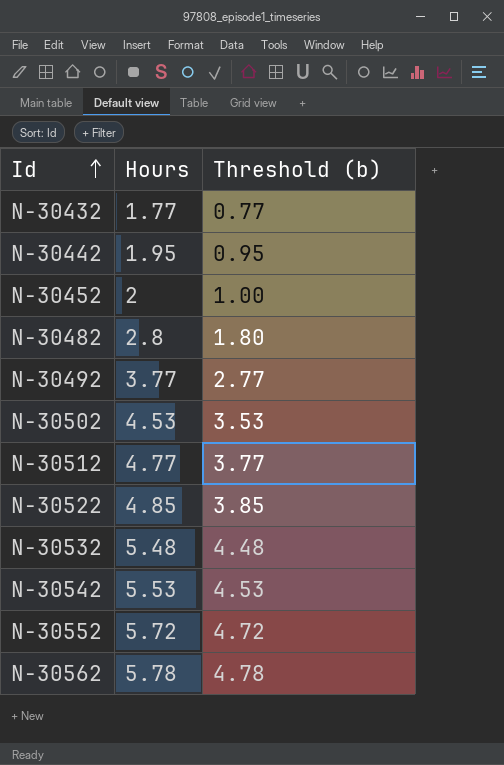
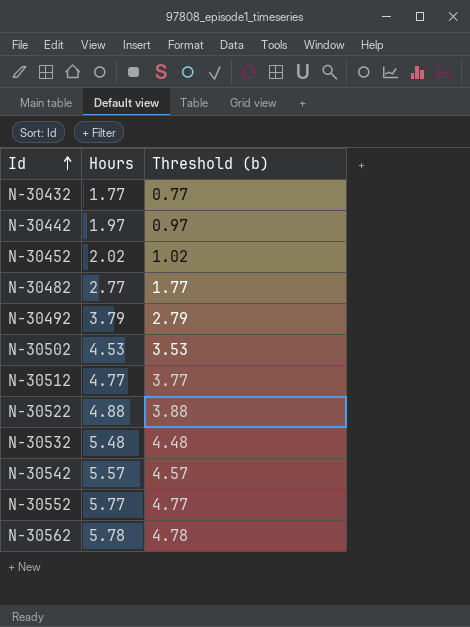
N-30442 | Hours: 1.95 -> 1.97
N-30442 | Threshold (b): 0.95 -> 0.97
N-30452 | Hours: 2 -> 2.02
N-30452 | Threshold (b): 1.00 -> 1.02
N-30482 | Hours: 2.8 -> 2.77
N-30482 | Threshold (b): 1.80 -> 1.77
N-30492 | Hours: 3.77 -> 3.79
N-30492 | Threshold (b): 2.77 -> 2.79
N-30522 | Hours: 4.85 -> 4.88
N-30522 | Threshold (b): 3.85 -> 3.88
N-30542 | Hours: 5.53 -> 5.57
N-30542 | Threshold (b): 4.53 -> 4.57
N-30552 | Hours: 5.72 -> 5.77
N-30552 | Threshold (b): 4.72 -> 4.77

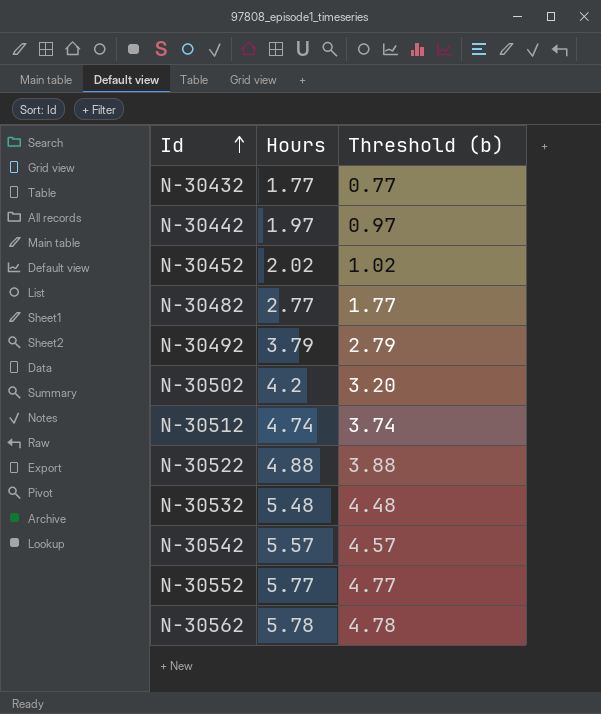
N-30502 | Hours: 4.53 -> 4.2
N-30502 | Threshold (b): 3.53 -> 3.20
N-30512 | Hours: 4.77 -> 4.74
N-30512 | Threshold (b): 3.77 -> 3.74

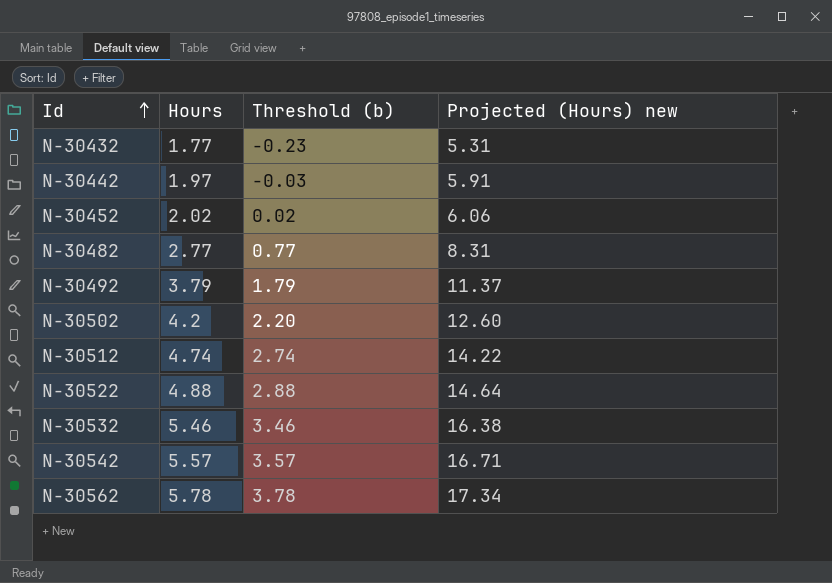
column Threshold (b) | formula: [Hours] - 1 -> [Hours] - 2
column Projected (Hours) new | formula: none -> [Hours] * 3
row N-30552: 5.77 | 4.77 -> none
N-30532 | Hours: 5.48 -> 5.46

